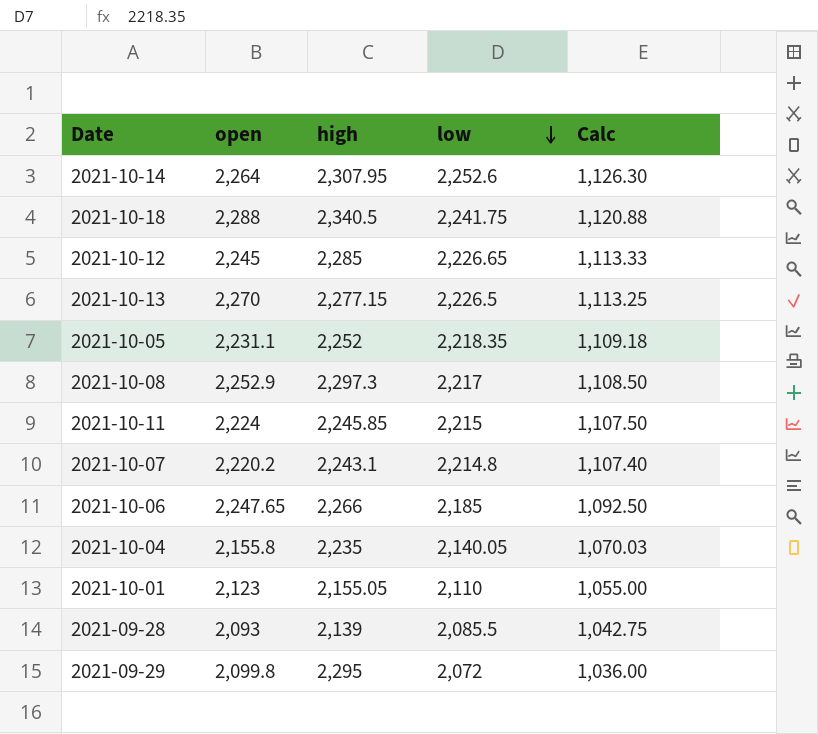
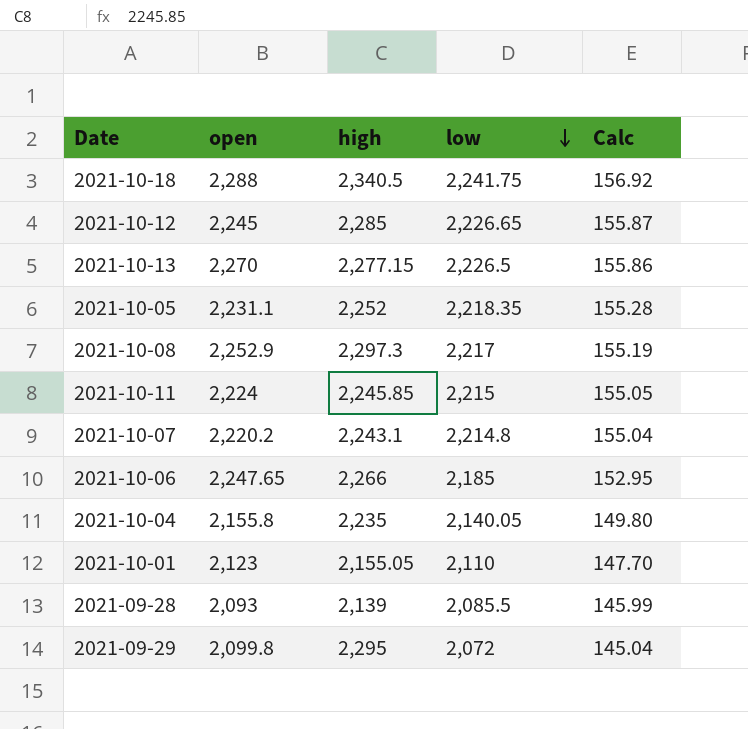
column Calc | formula: [low] * 0.5 -> [low] * 0.07
row 2021-10-14: 2,264 | 2,307.95 | 2,252.6 | 1,126.30 -> none

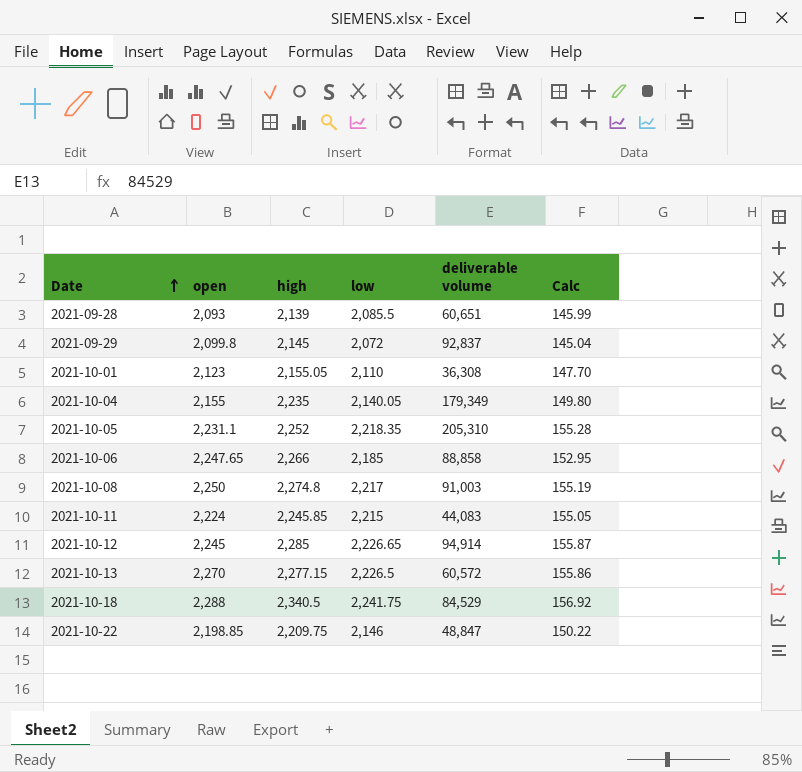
row order: low descending -> Date ascending
column deliverable volume | position: none -> 5
row 2021-10-07: 2,220.2 | 2,243.1 | 2,214.8 | 155.04 -> none
2021-09-29 | high: 2,295 -> 2,145
2021-10-04 | open: 2,155.8 -> 2,155
2021-10-08 | open: 2,252.9 -> 2,250
2021-10-08 | high: 2,297.3 -> 2,274.8
row 2021-10-22: none -> 2,198.85 | 2,209.75 | 2,146 | 48,847 | 150.22

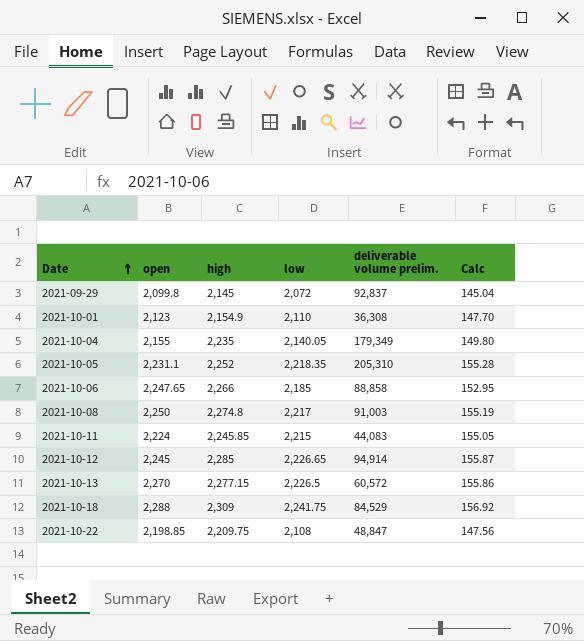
column name: deliverable volume -> deliverable volume prelim.
row 2021-09-28: 2,093 | 2,139 | 2,085.5 | 60,651 | 145.99 -> none
2021-10-01 | high: 2,155.05 -> 2,154.9
2021-10-18 | high: 2,340.5 -> 2,309
2021-10-22 | low: 2,146 -> 2,108
2021-10-22 | Calc: 150.22 -> 147.56

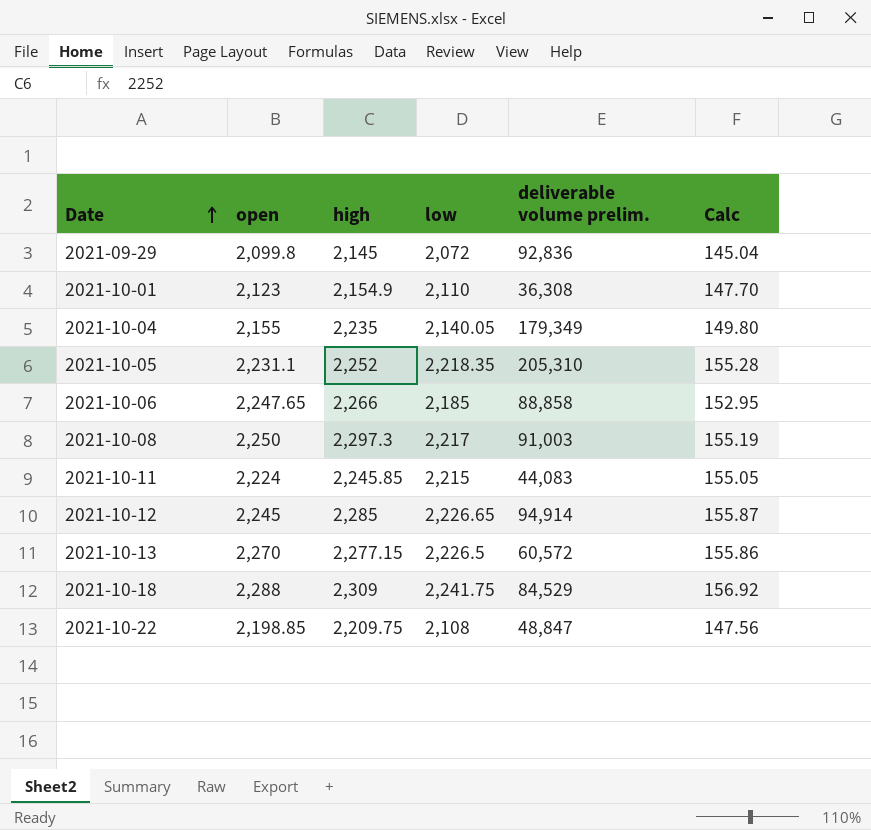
2021-09-29 | deliverable volume prelim.: 92,837 -> 92,836
2021-10-08 | high: 2,274.8 -> 2,297.3

